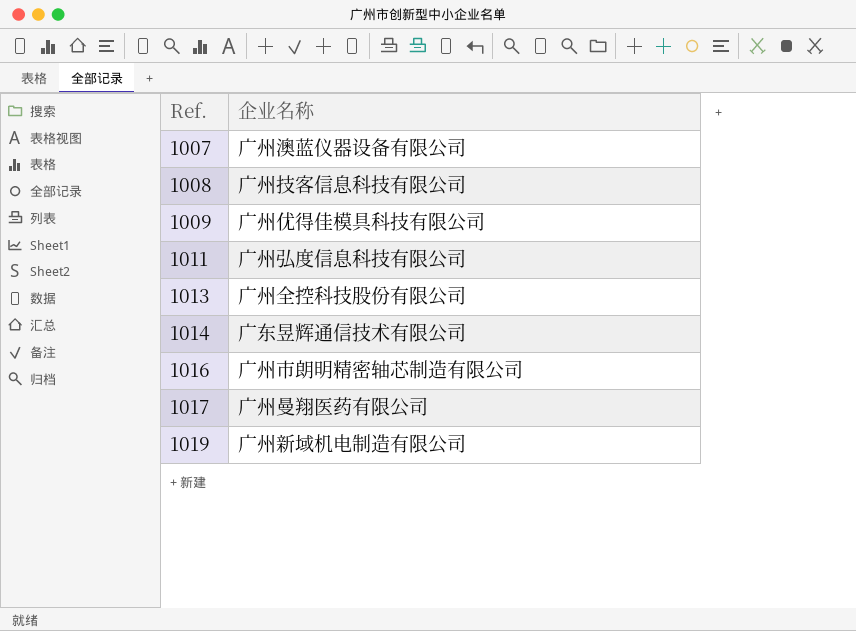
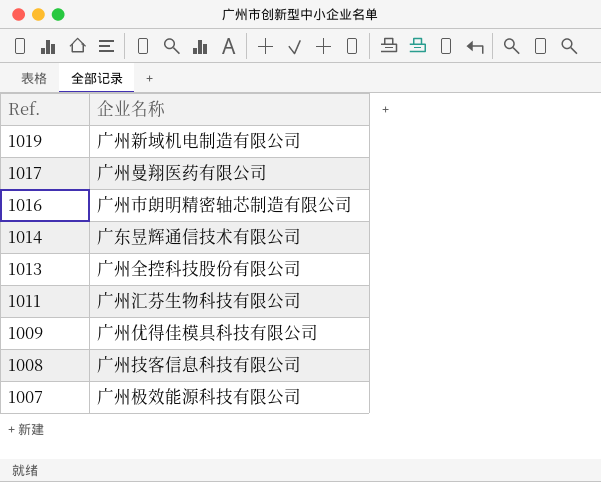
row order: Ref. ascending -> Ref. descending
1011 | 企业名称: 广州弘度信息科技有限公司 -> 广州汇芬生物科技有限公司
1007 | 企业名称: 广州澳蓝仪器设备有限公司 -> 广州极效能源科技有限公司

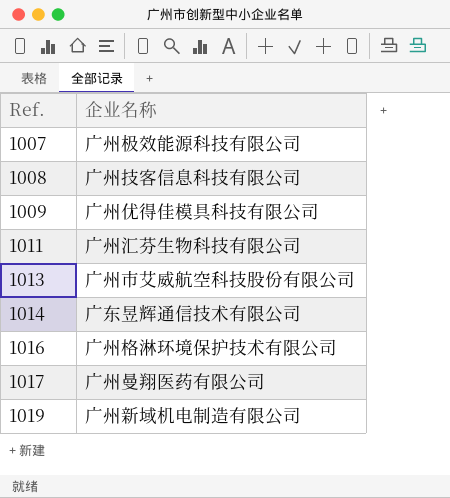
row order: Ref. descending -> Ref. ascending
1013 | 企业名称: 广州全控科技股份有限公司 -> 广州市艾威航空科技股份有限公司
1016 | 企业名称: 广州市朗明精密轴芯制造有限公司 -> 广州格淋环境保护技术有限公司

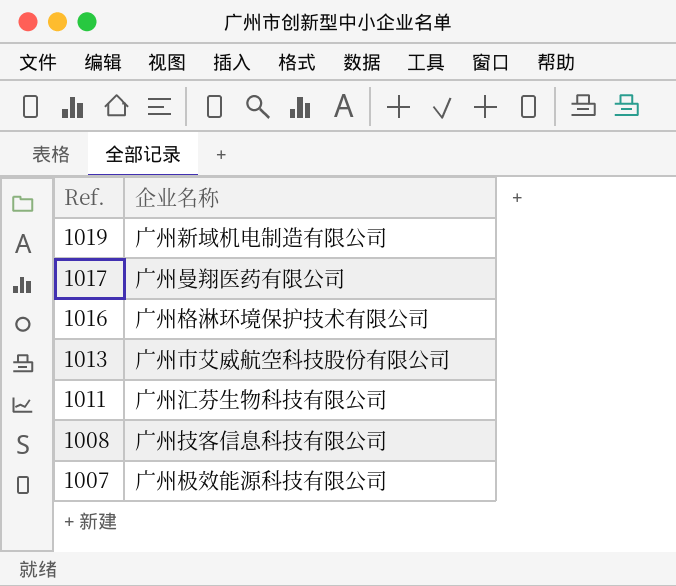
row order: Ref. ascending -> Ref. descending
row 1009: 广州优得佳模具科技有限公司 -> none
row 1014: 广东昱辉通信技术有限公司 -> none

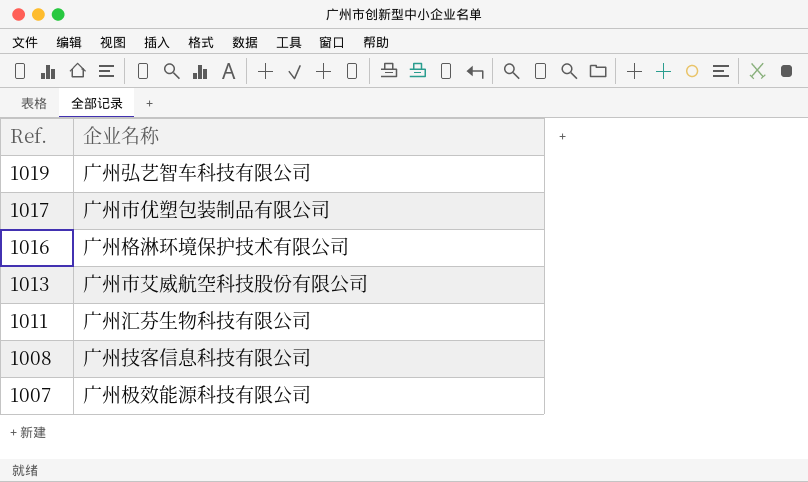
1019 | 企业名称: 广州新域机电制造有限公司 -> 广州弘艺智车科技有限公司
1017 | 企业名称: 广州曼翔医药有限公司 -> 广州市优塑包装制品有限公司

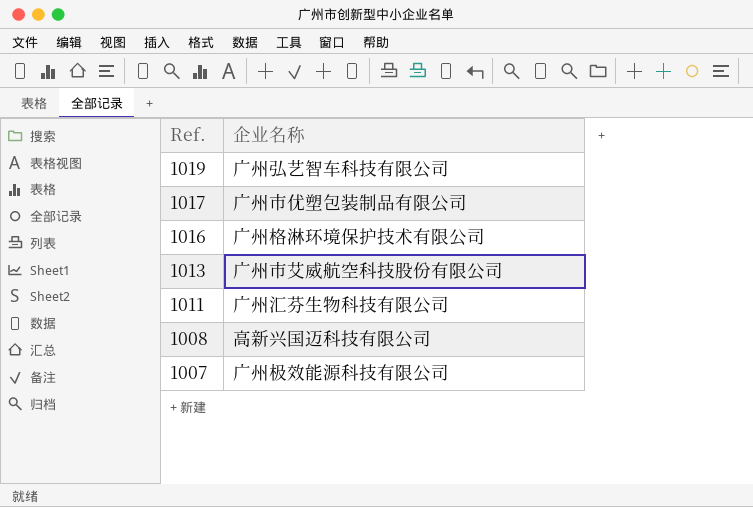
1008 | 企业名称: 广州技客信息科技有限公司 -> 高新兴国迈科技有限公司

